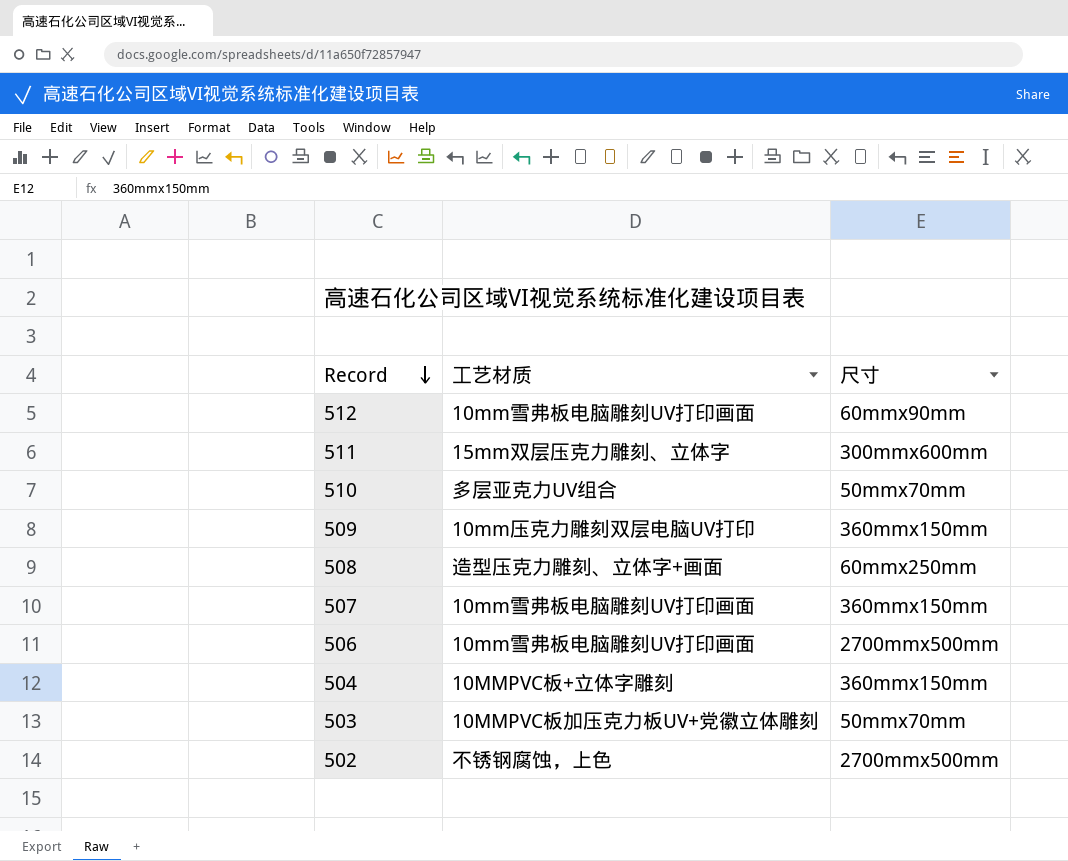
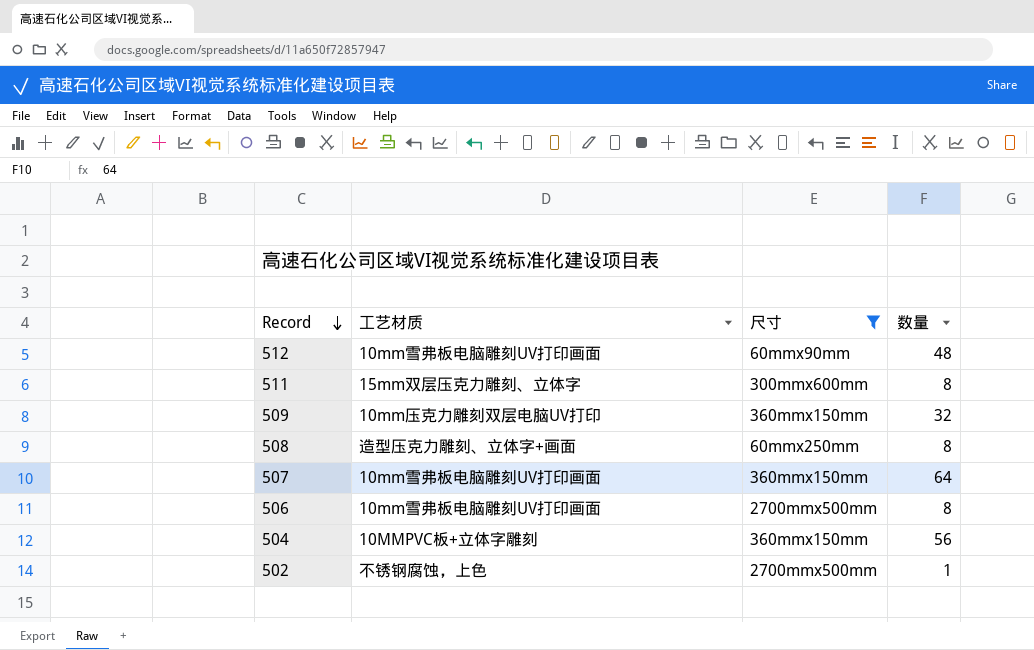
filter: none -> 尺寸 != 50mmx70mm
column 数量 | position: none -> 4

